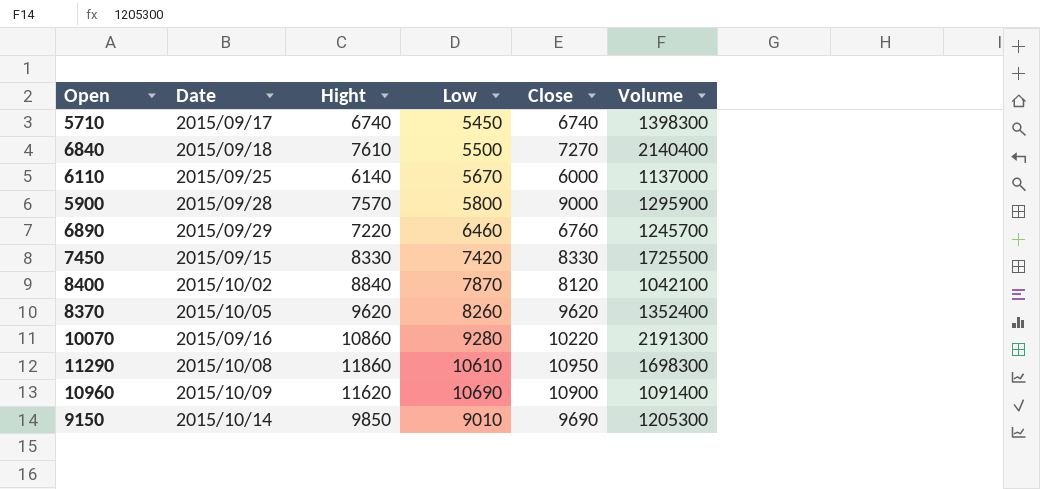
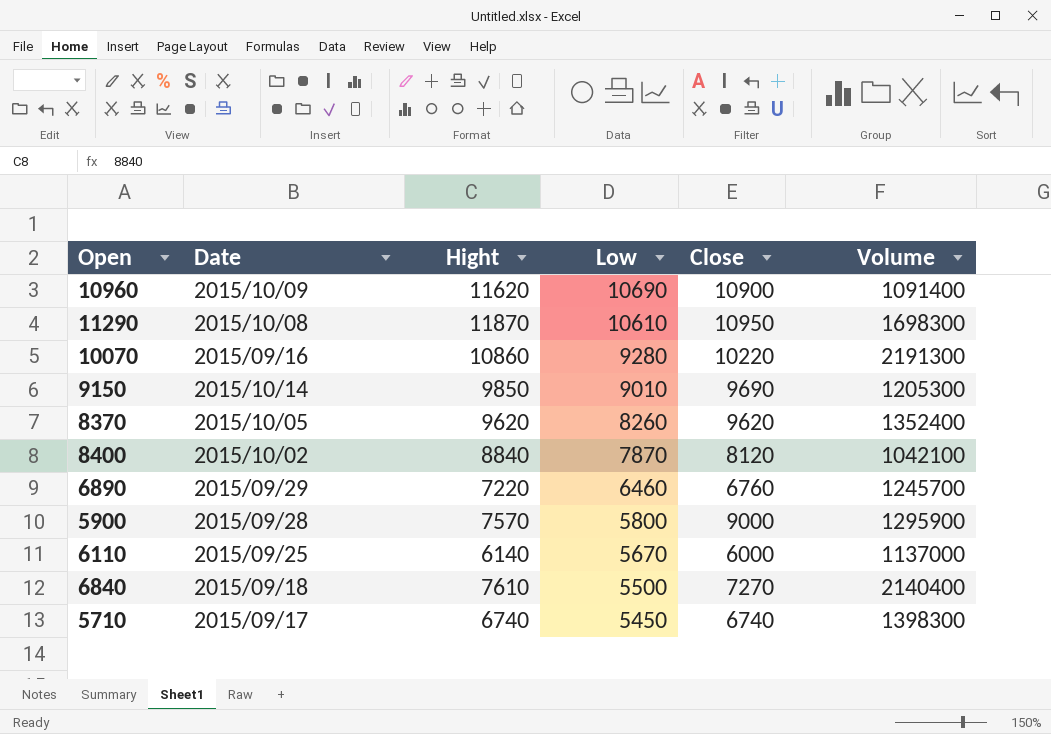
row order: none -> Low descending
row 7450: 2015/09/15 | 8330 | 7420 | 8330 | 1725500 -> none
11290 | Hight: 11860 -> 11870

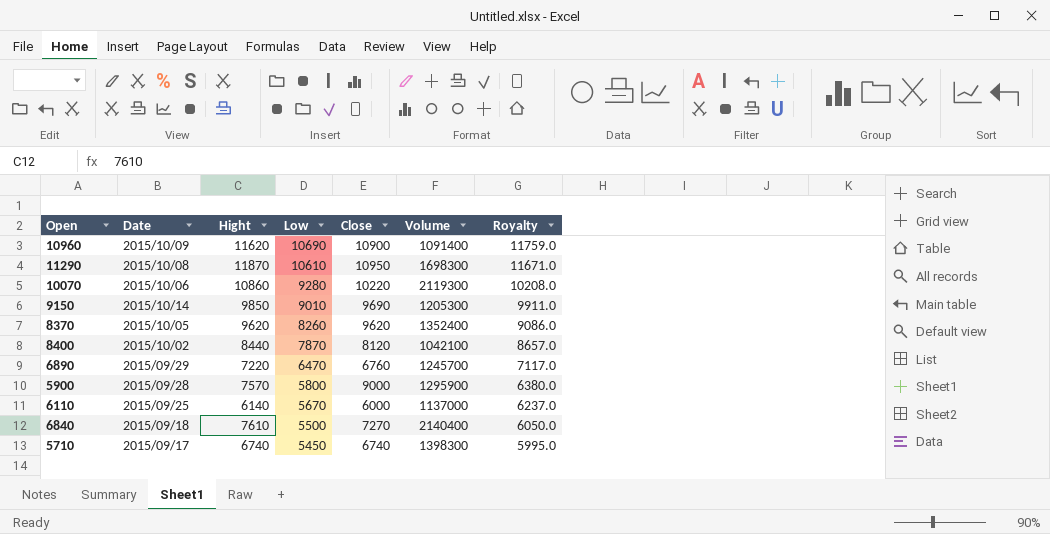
column Royalty | formula: none -> [Low] * 1.1
10070 | Date: 2015/09/16 -> 2015/10/06
10070 | Volume: 2191300 -> 2119300
8400 | Hight: 8840 -> 8440
6890 | Low: 6460 -> 6470

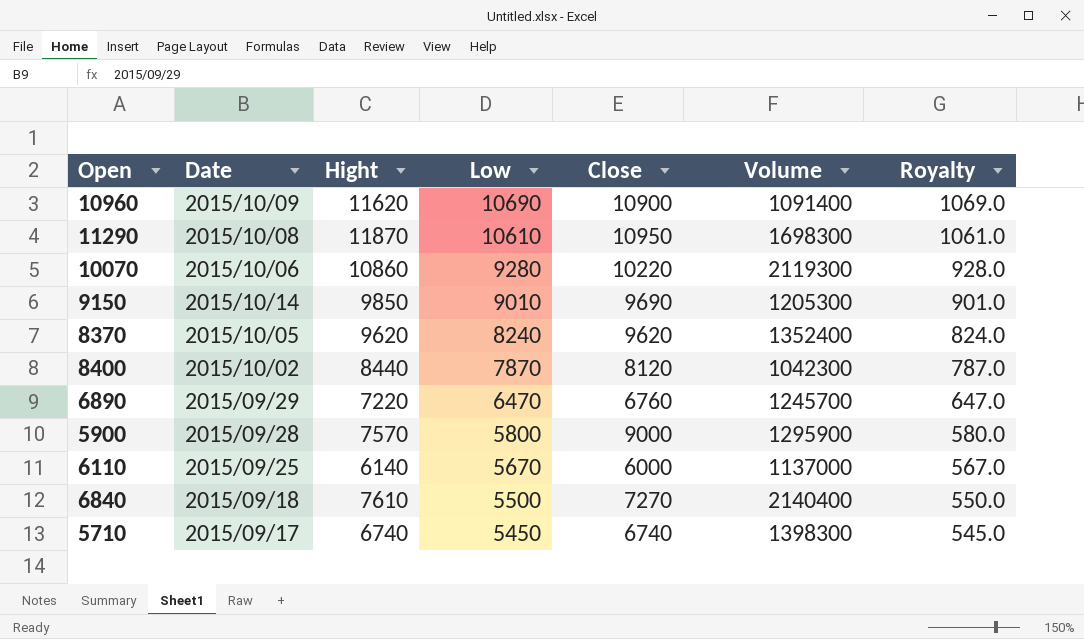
column Royalty | formula: [Low] * 1.1 -> [Low] * 0.1
8370 | Low: 8260 -> 8240
8400 | Volume: 1042100 -> 1042300

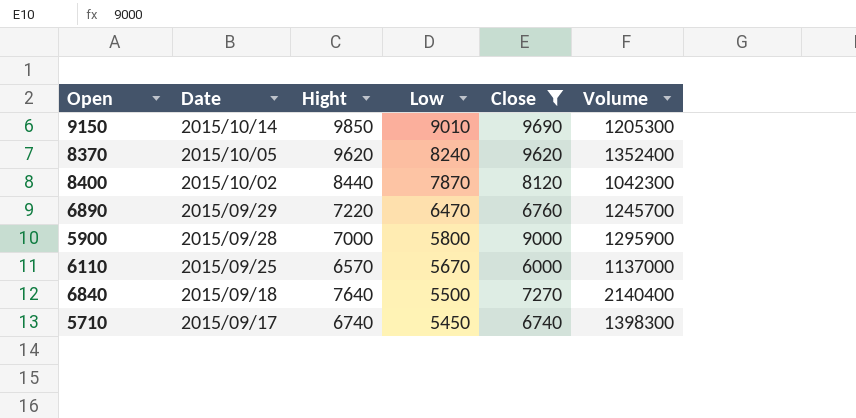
filter: none -> Close <= 9690
column Royalty | formula: [Low] * 0.1 -> none
5900 | Hight: 7570 -> 7000
6110 | Hight: 6140 -> 6570
6840 | Hight: 7610 -> 7640

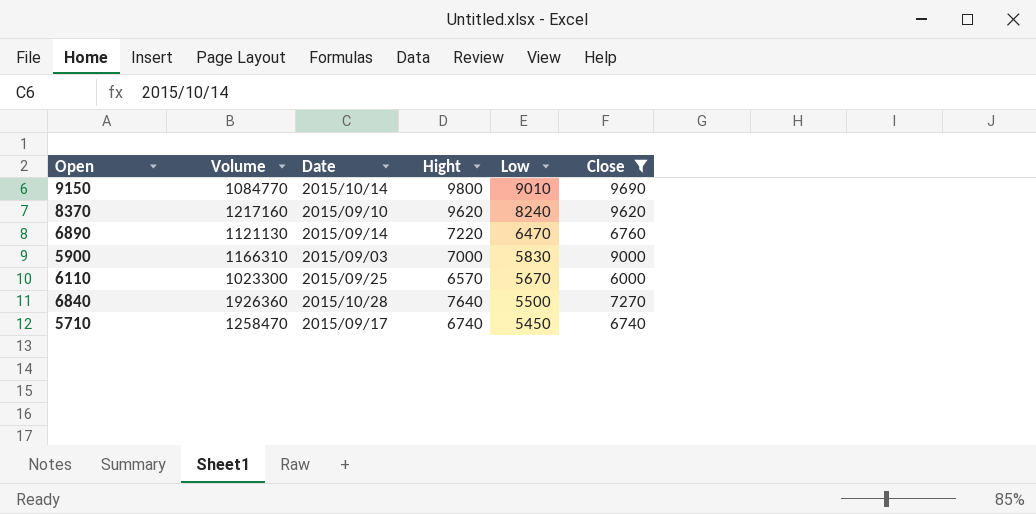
column Volume | position: 6 -> 2
row 8400: 2015/10/02 | 8440 | 7870 | 8120 | 1042300 -> none
9150 | Volume: 1205300 -> 1084770
9150 | Hight: 9850 -> 9800
8370 | Volume: 1352400 -> 1217160
8370 | Date: 2015/10/05 -> 2015/09/10
6890 | Volume: 1245700 -> 1121130
6890 | Date: 2015/09/29 -> 2015/09/14
5900 | Volume: 1295900 -> 1166310
5900 | Date: 2015/09/28 -> 2015/09/03
5900 | Low: 5800 -> 5830
6110 | Volume: 1137000 -> 1023300
6840 | Volume: 2140400 -> 1926360
6840 | Date: 2015/09/18 -> 2015/10/28
5710 | Volume: 1398300 -> 1258470

